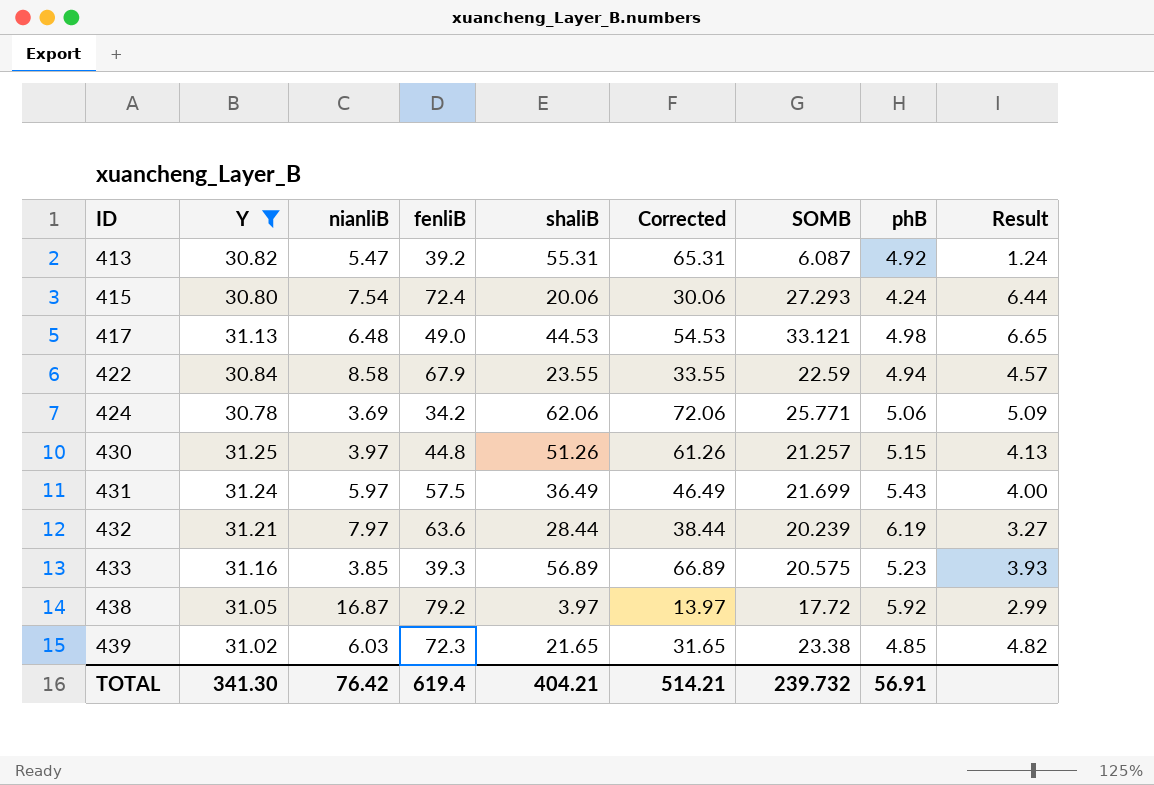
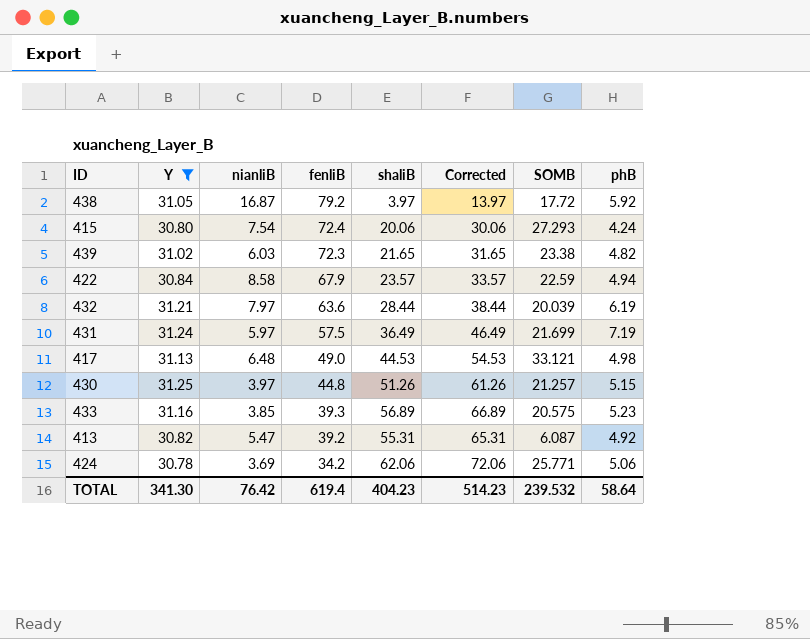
row order: ID ascending -> fenliB descending
column Result | formula: [SOMB] / [phB] -> none
439 | phB: 4.85 -> 4.82
422 | shaliB: 23.55 -> 23.57
422 | Corrected: 33.55 -> 33.57
432 | SOMB: 20.239 -> 20.039
431 | phB: 5.43 -> 7.19
TOTAL | shaliB: 404.21 -> 404.23
TOTAL | Corrected: 514.21 -> 514.23
TOTAL | SOMB: 239.732 -> 239.532
TOTAL | phB: 56.91 -> 58.64

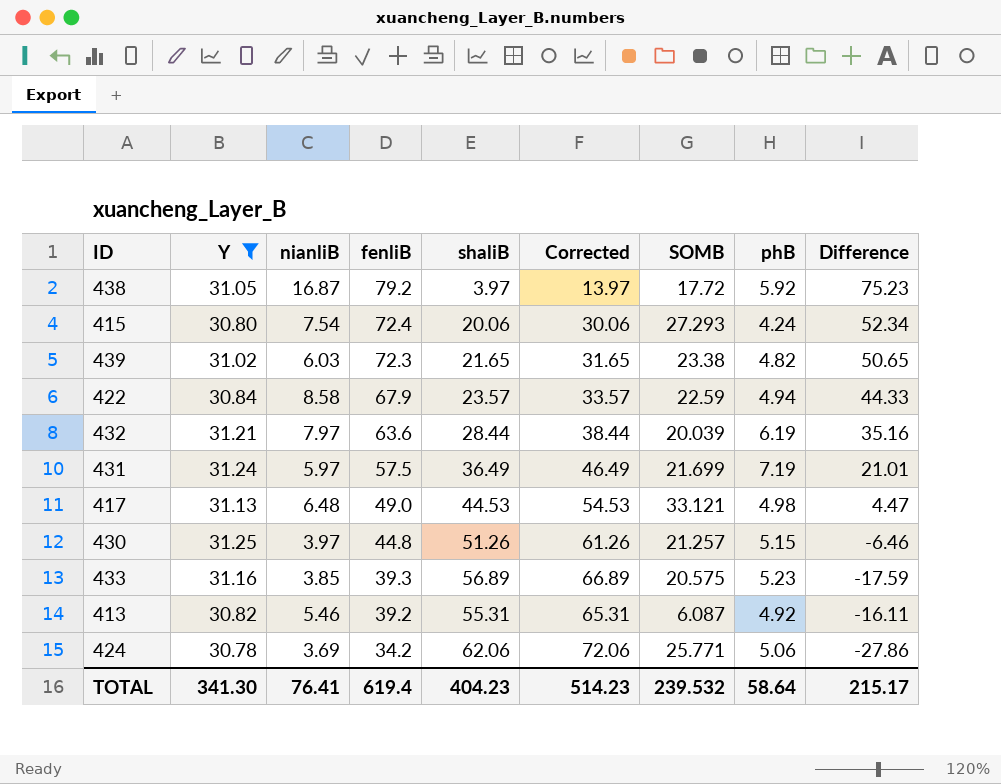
column Difference | formula: none -> [fenliB] - [shaliB]
413 | nianliB: 5.47 -> 5.46
TOTAL | nianliB: 76.42 -> 76.41

